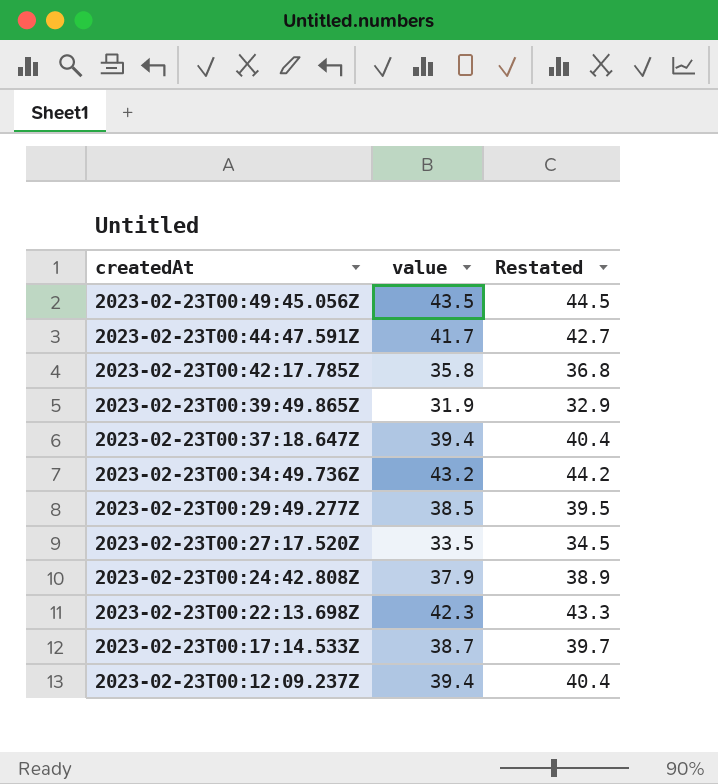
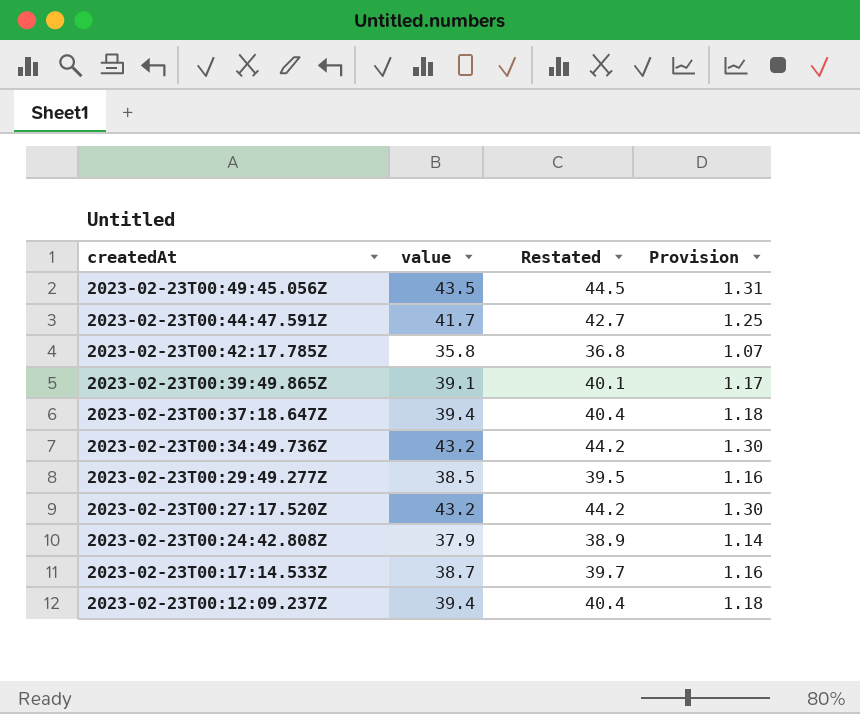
column Provision | formula: none -> [value] * 0.03
row 2023-02-23T00:22:13.698Z: 42.3 | 43.3 -> none
2023-02-23T00:39:49.865Z | value: 31.9 -> 39.1
2023-02-23T00:39:49.865Z | Restated: 32.9 -> 40.1
2023-02-23T00:27:17.520Z | value: 33.5 -> 43.2
2023-02-23T00:27:17.520Z | Restated: 34.5 -> 44.2

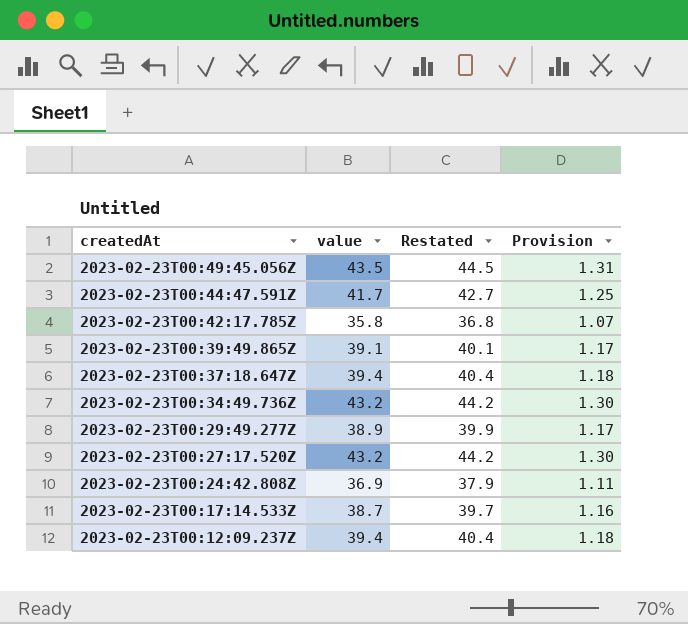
2023-02-23T00:29:49.277Z | value: 38.5 -> 38.9
2023-02-23T00:29:49.277Z | Restated: 39.5 -> 39.9
2023-02-23T00:29:49.277Z | Provision: 1.16 -> 1.17
2023-02-23T00:24:42.808Z | value: 37.9 -> 36.9
2023-02-23T00:24:42.808Z | Restated: 38.9 -> 37.9
2023-02-23T00:24:42.808Z | Provision: 1.14 -> 1.11

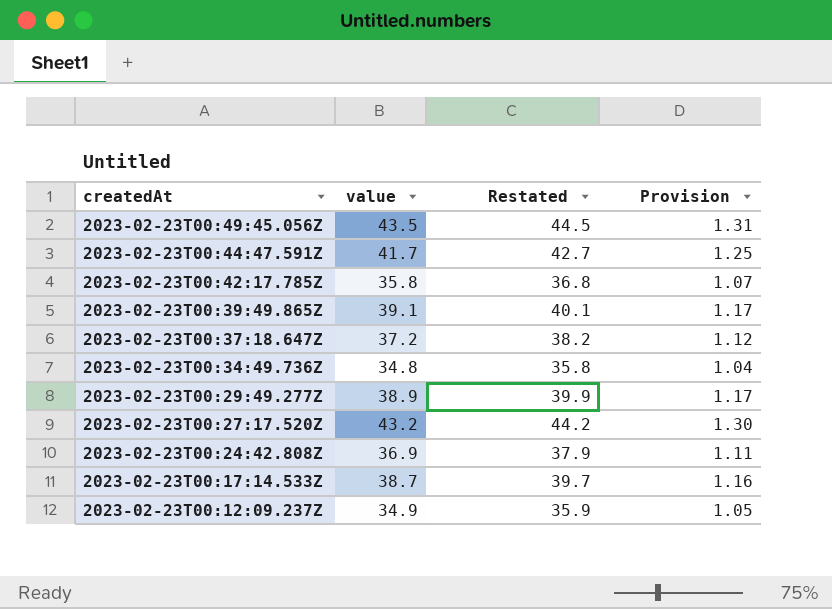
2023-02-23T00:37:18.647Z | value: 39.4 -> 37.2
2023-02-23T00:37:18.647Z | Restated: 40.4 -> 38.2
2023-02-23T00:37:18.647Z | Provision: 1.18 -> 1.12
2023-02-23T00:34:49.736Z | value: 43.2 -> 34.8
2023-02-23T00:34:49.736Z | Restated: 44.2 -> 35.8
2023-02-23T00:34:49.736Z | Provision: 1.30 -> 1.04
2023-02-23T00:12:09.237Z | value: 39.4 -> 34.9
2023-02-23T00:12:09.237Z | Restated: 40.4 -> 35.9
2023-02-23T00:12:09.237Z | Provision: 1.18 -> 1.05

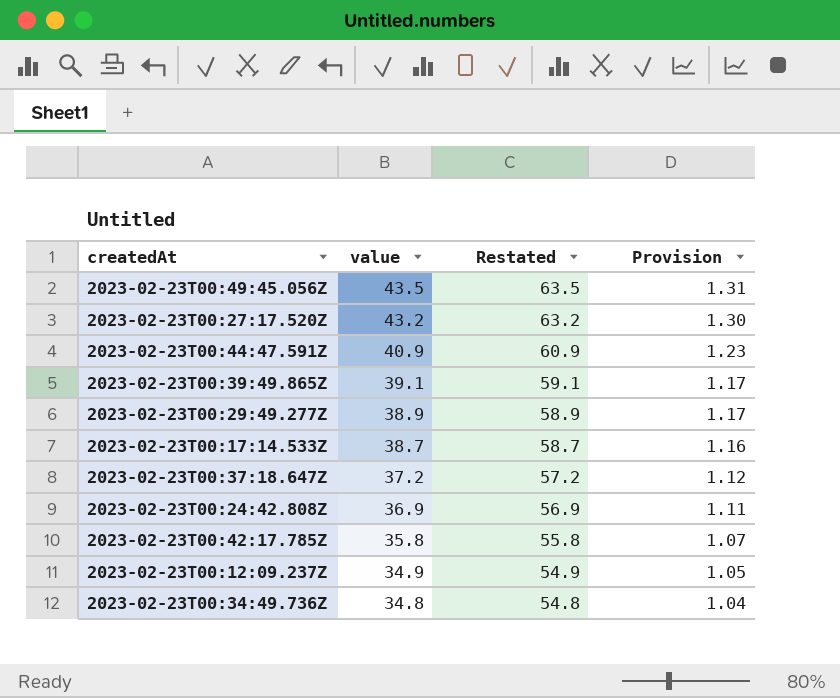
row order: createdAt descending -> value descending
column Restated | formula: [value] + 1 -> [value] + 20
2023-02-23T00:44:47.591Z | value: 41.7 -> 40.9
2023-02-23T00:44:47.591Z | Provision: 1.25 -> 1.23

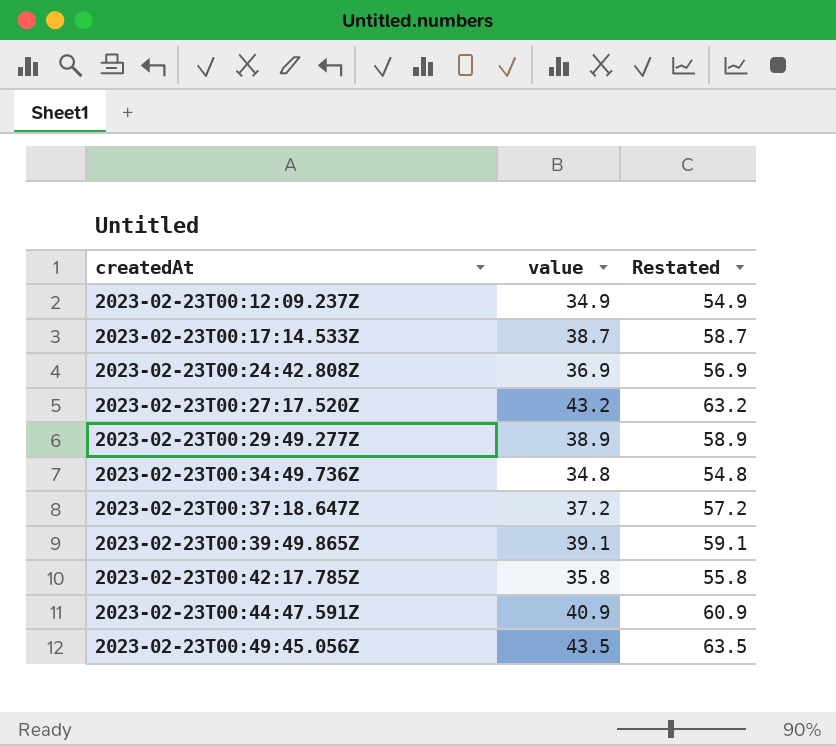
row order: value descending -> createdAt ascending
column Provision | formula: [value] * 0.03 -> none

